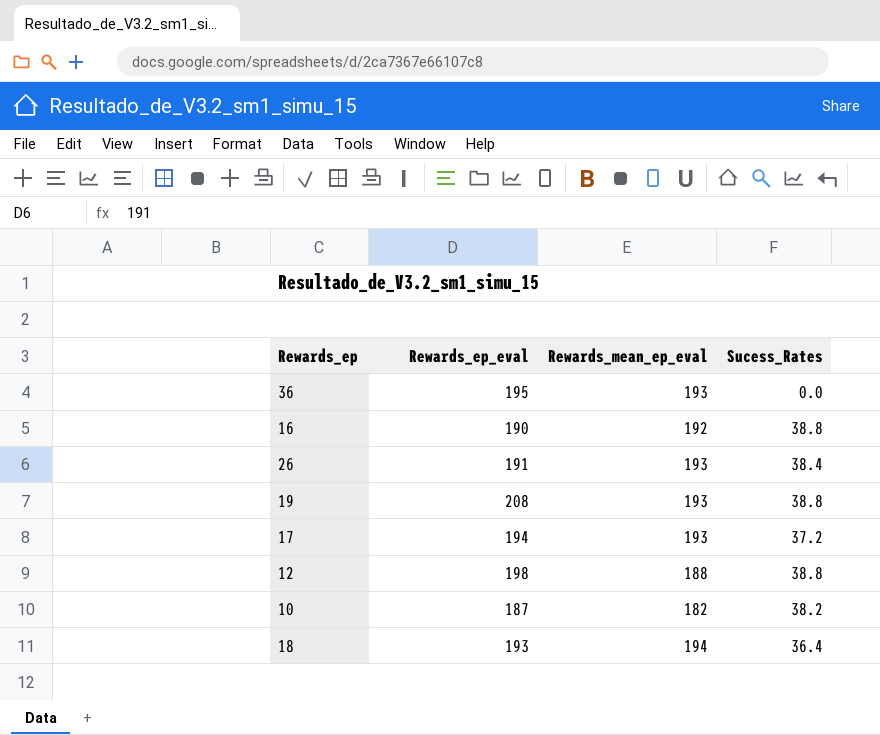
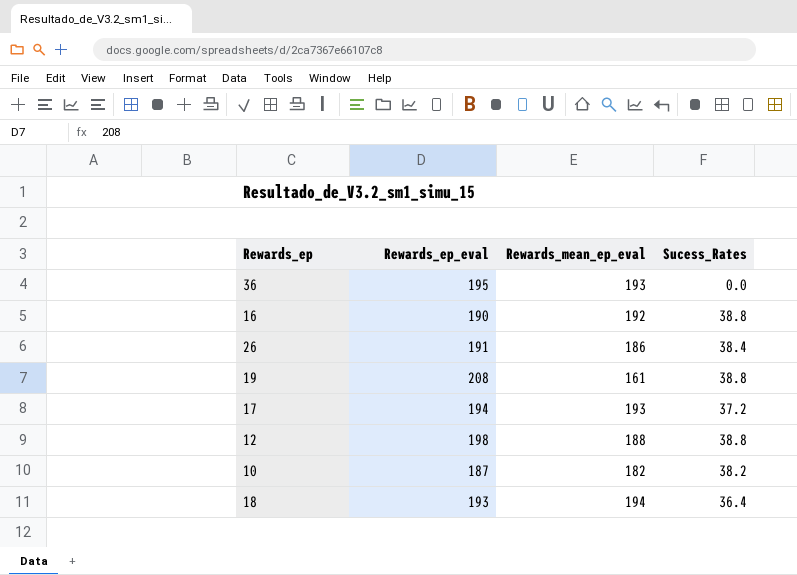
26 | Rewards_mean_ep_eval: 193 -> 186
19 | Rewards_mean_ep_eval: 193 -> 161

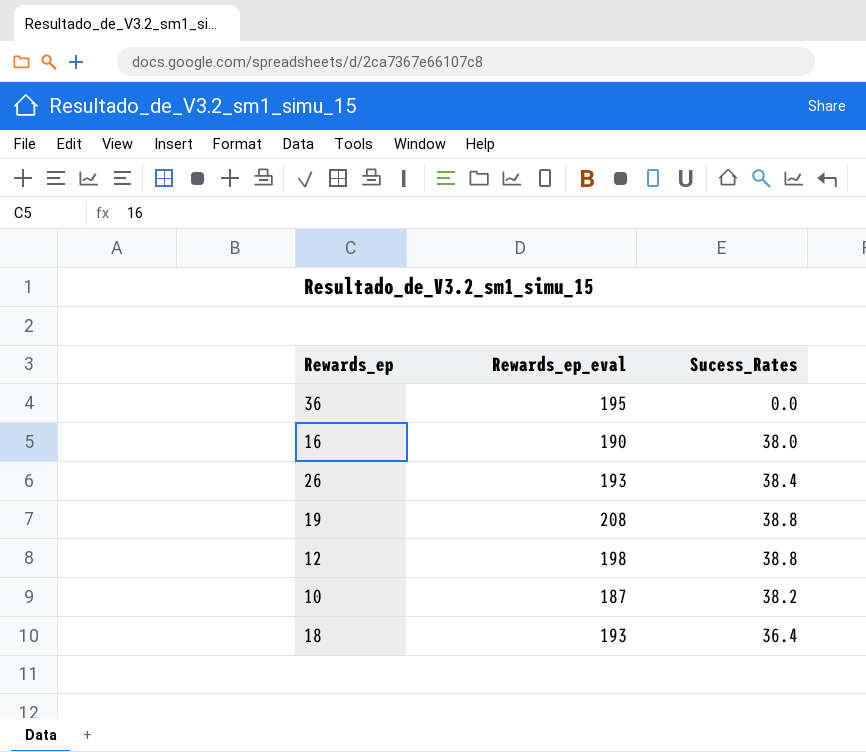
column Rewards_mean_ep_eval | position: 3 -> none
row 17: 194 | 193 | 37.2 -> none
16 | Sucess_Rates: 38.8 -> 38.0
26 | Rewards_ep_eval: 191 -> 193

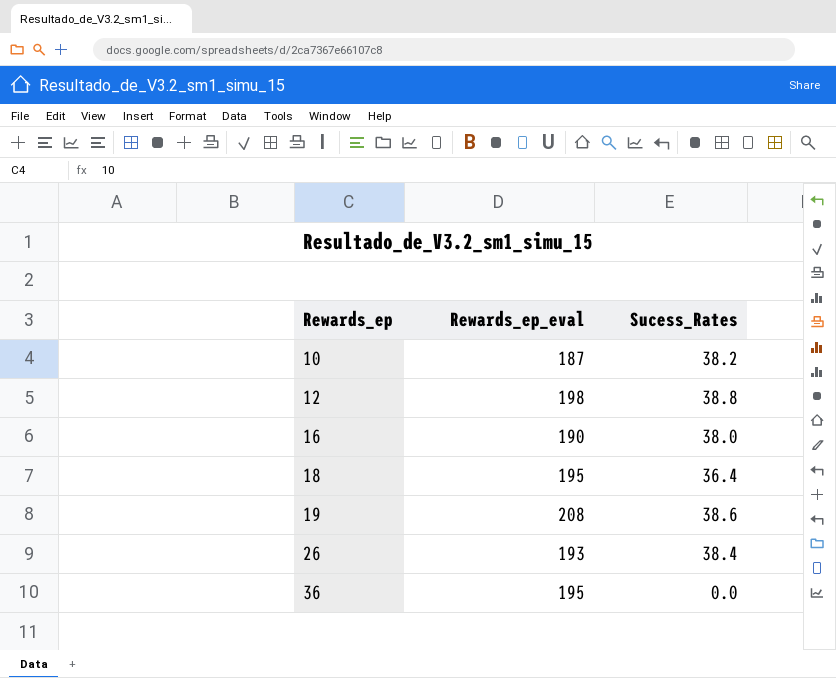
row order: none -> Rewards_ep ascending
18 | Rewards_ep_eval: 193 -> 195
19 | Sucess_Rates: 38.8 -> 38.6

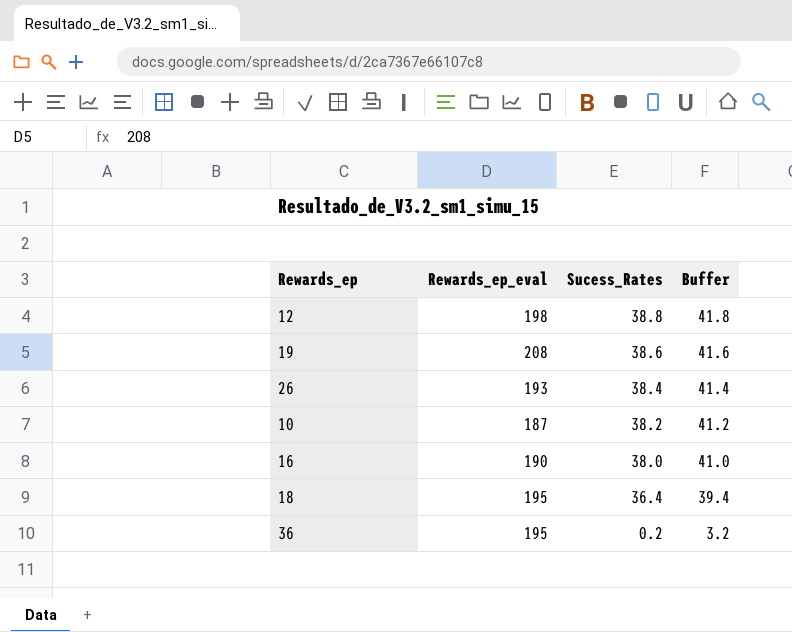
row order: Rewards_ep ascending -> Sucess_Rates descending
column Buffer | formula: none -> [Sucess_Rates] + 3
36 | Sucess_Rates: 0.0 -> 0.2

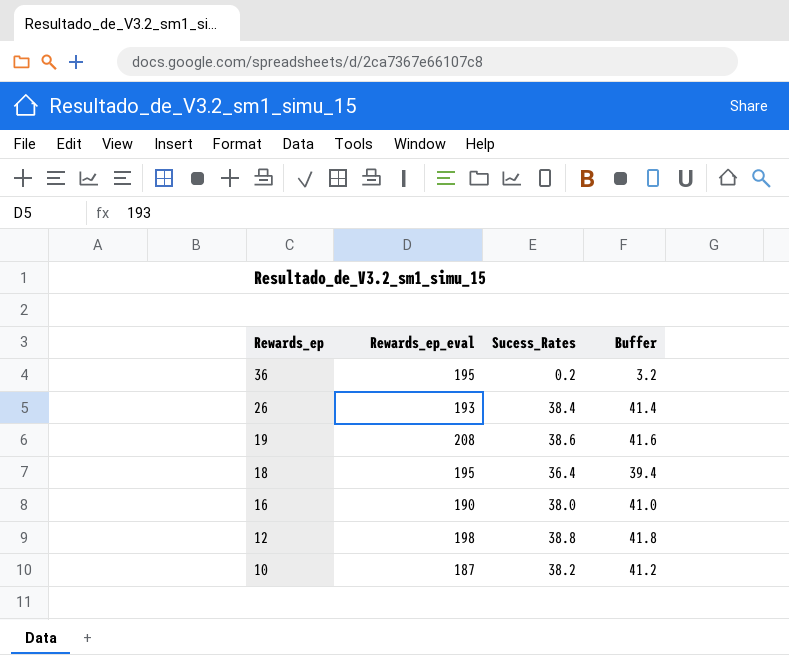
row order: Sucess_Rates descending -> Rewards_ep descending

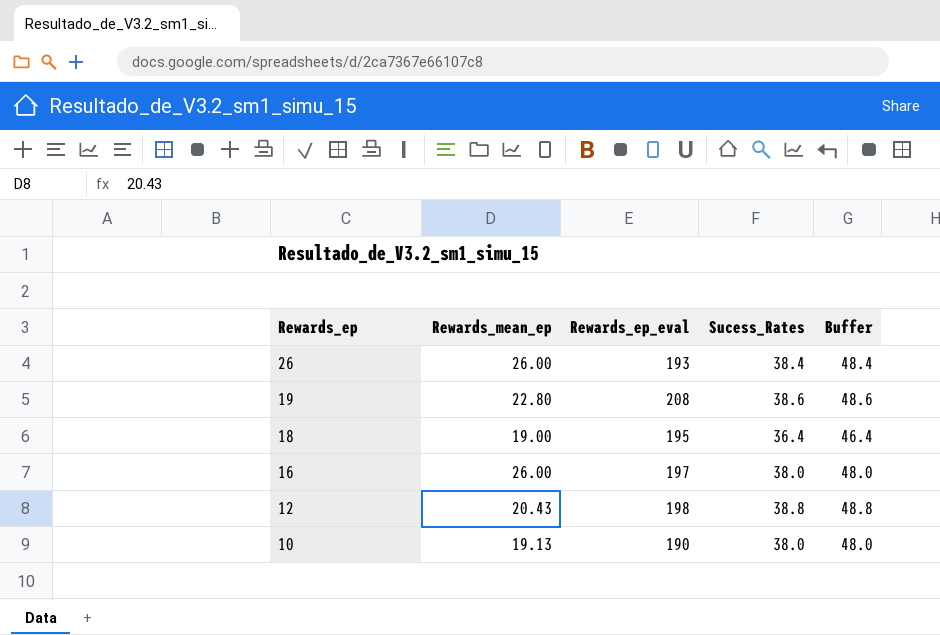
column Rewards_mean_ep | position: none -> 2
column Buffer | formula: [Sucess_Rates] + 3 -> [Sucess_Rates] + 10
row 36: 195 | 0.2 | 3.2 -> none
16 | Rewards_ep_eval: 190 -> 197
10 | Rewards_ep_eval: 187 -> 190
10 | Sucess_Rates: 38.2 -> 38.0

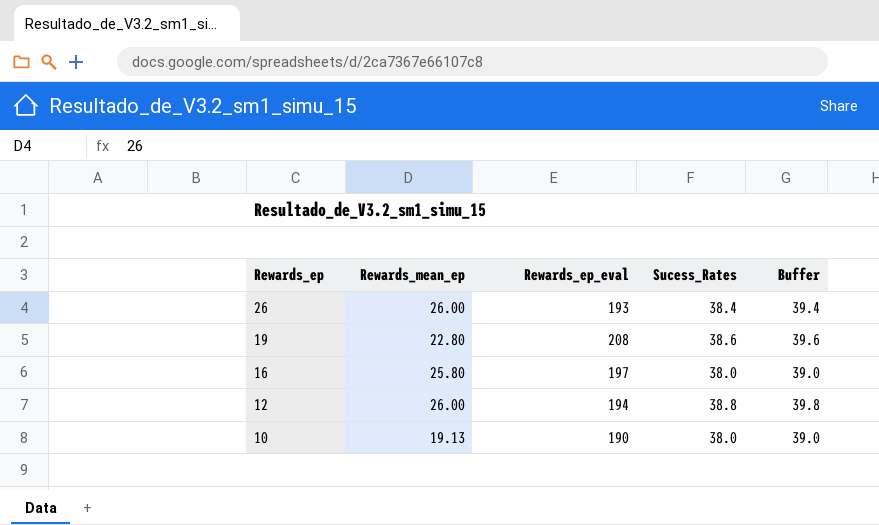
column Buffer | formula: [Sucess_Rates] + 10 -> [Sucess_Rates] + 1
row 18: 19.00 | 195 | 36.4 | 46.4 -> none
16 | Rewards_mean_ep: 26.00 -> 25.80
12 | Rewards_mean_ep: 20.43 -> 26.00
12 | Rewards_ep_eval: 198 -> 194

